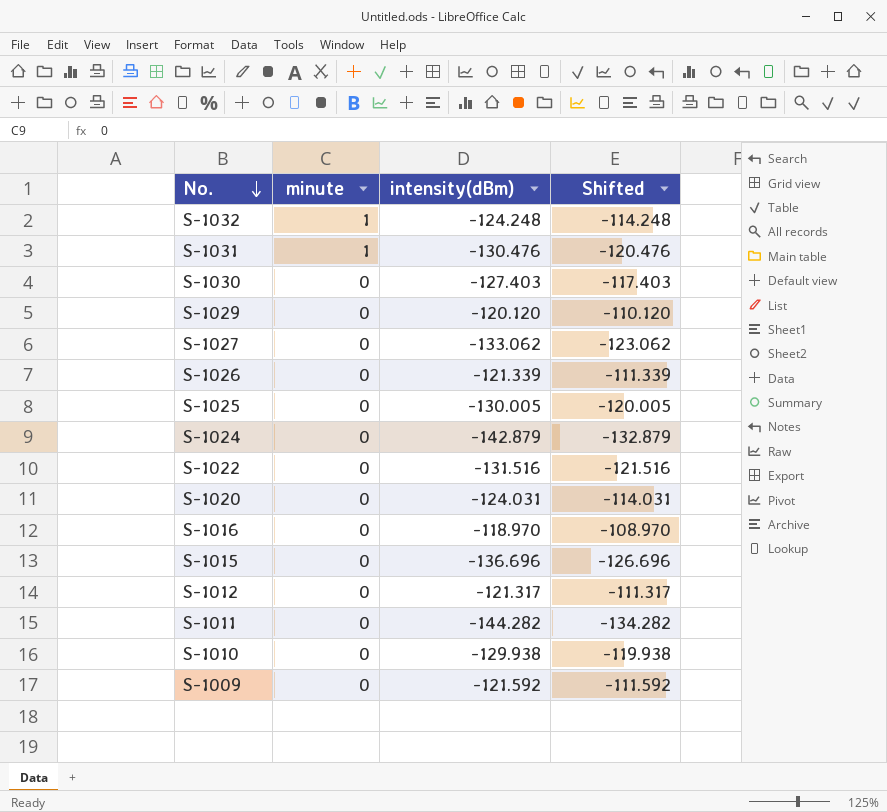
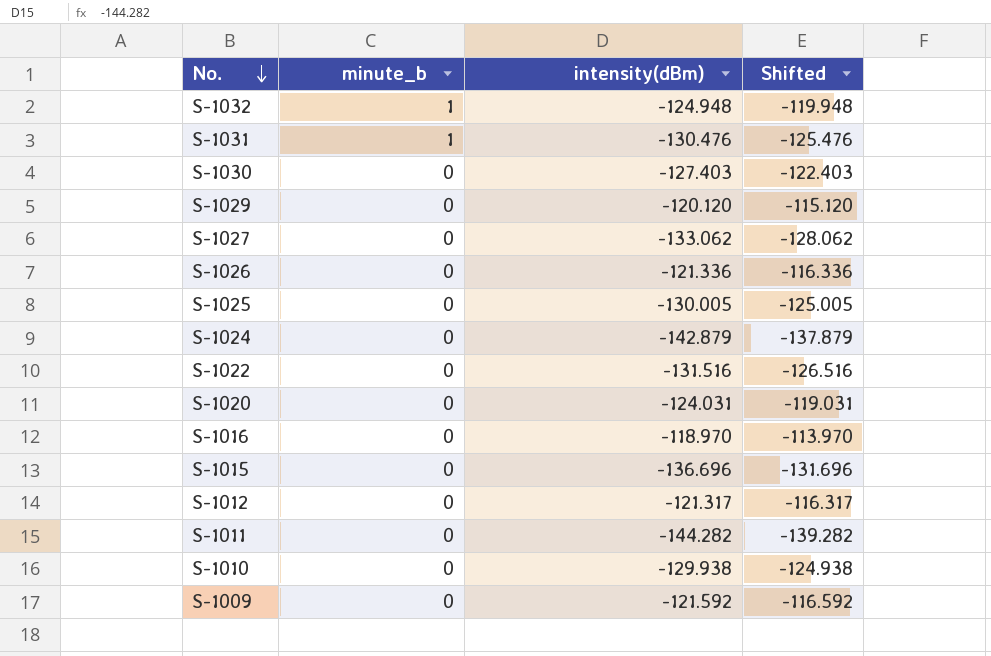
column name: minute -> minute_b
column Shifted | formula: [intensity(dBm)] + 10 -> [intensity(dBm)] + 5
S-1032 | intensity(dBm): -124.248 -> -124.948
S-1026 | intensity(dBm): -121.339 -> -121.336

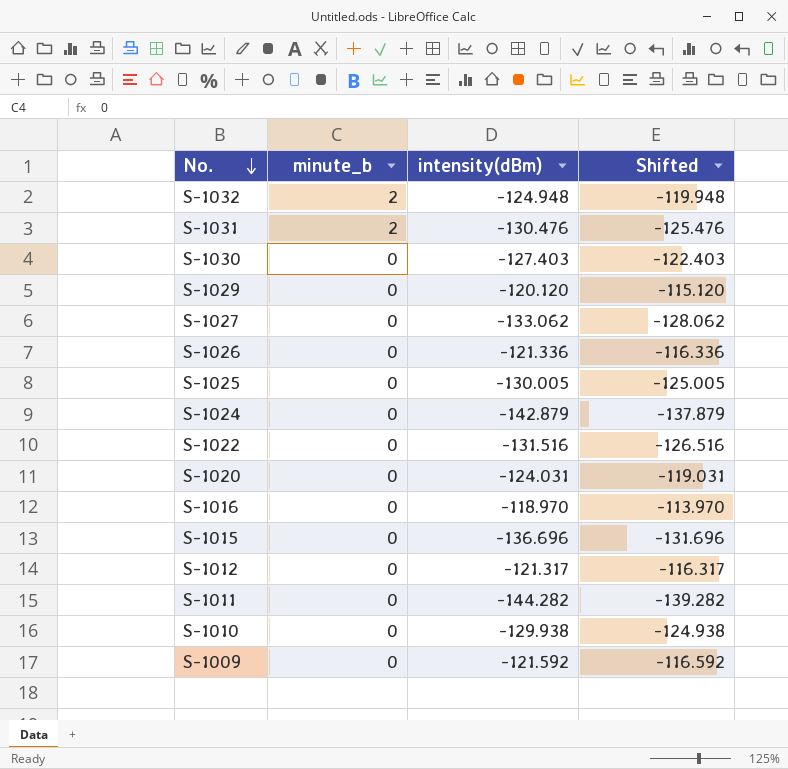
S-1032 | minute_b: 1 -> 2
S-1031 | minute_b: 1 -> 2

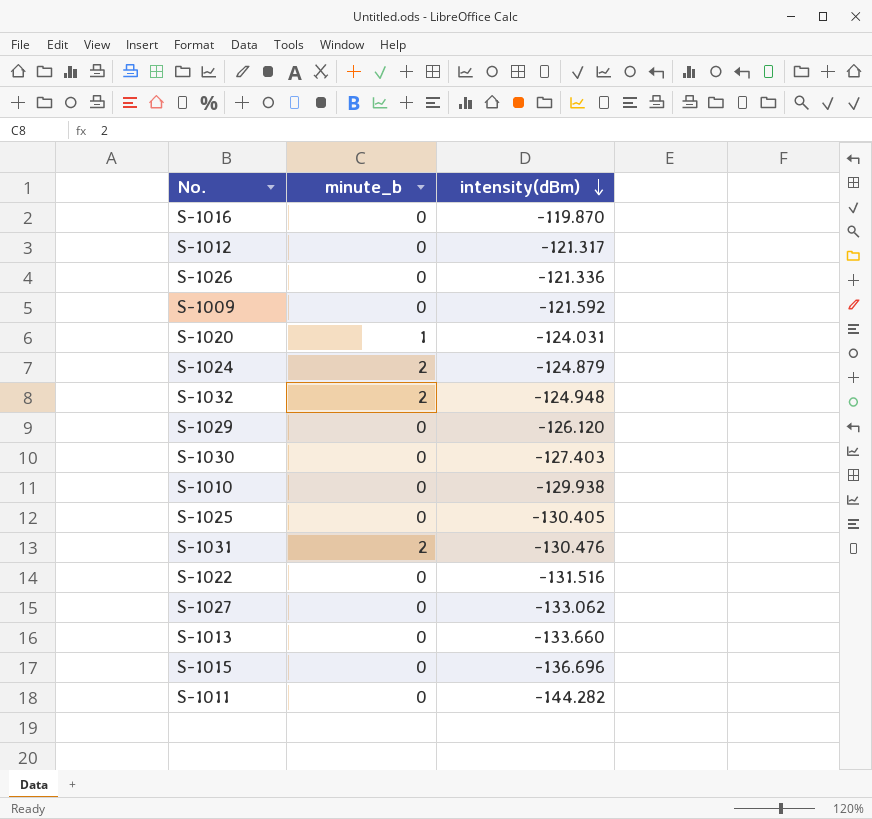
row order: No. descending -> intensity(dBm) descending
column Shifted | formula: [intensity(dBm)] + 5 -> none
S-1016 | intensity(dBm): -118.970 -> -119.870
S-1020 | minute_b: 0 -> 1
S-1024 | minute_b: 0 -> 2
S-1024 | intensity(dBm): -142.879 -> -124.879
S-1029 | intensity(dBm): -120.120 -> -126.120
S-1025 | intensity(dBm): -130.005 -> -130.405
row S-1013: none -> 0 | -133.660

